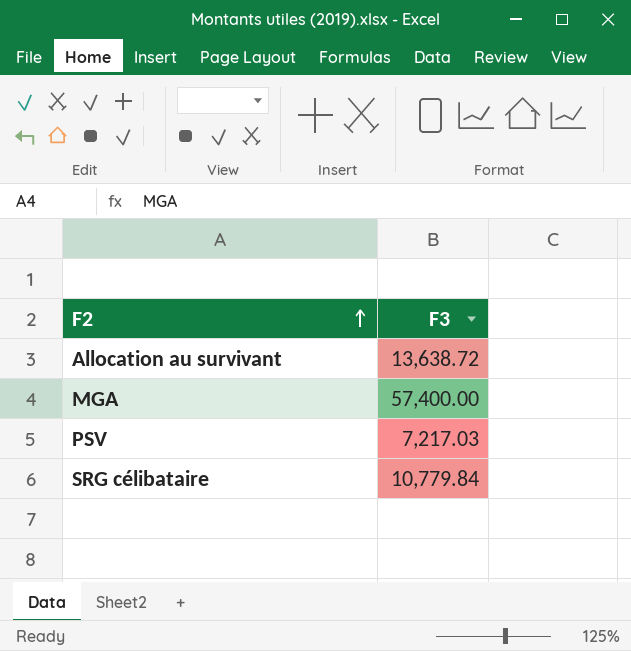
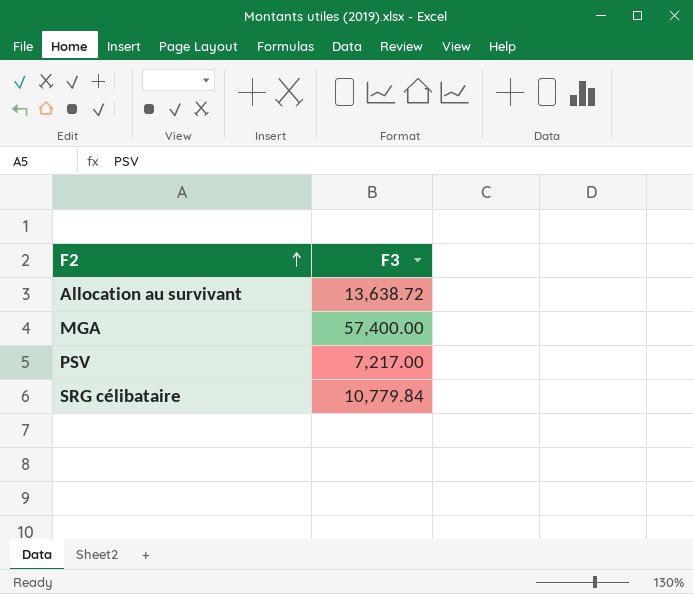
PSV | F3: 7,217.03 -> 7,217.00

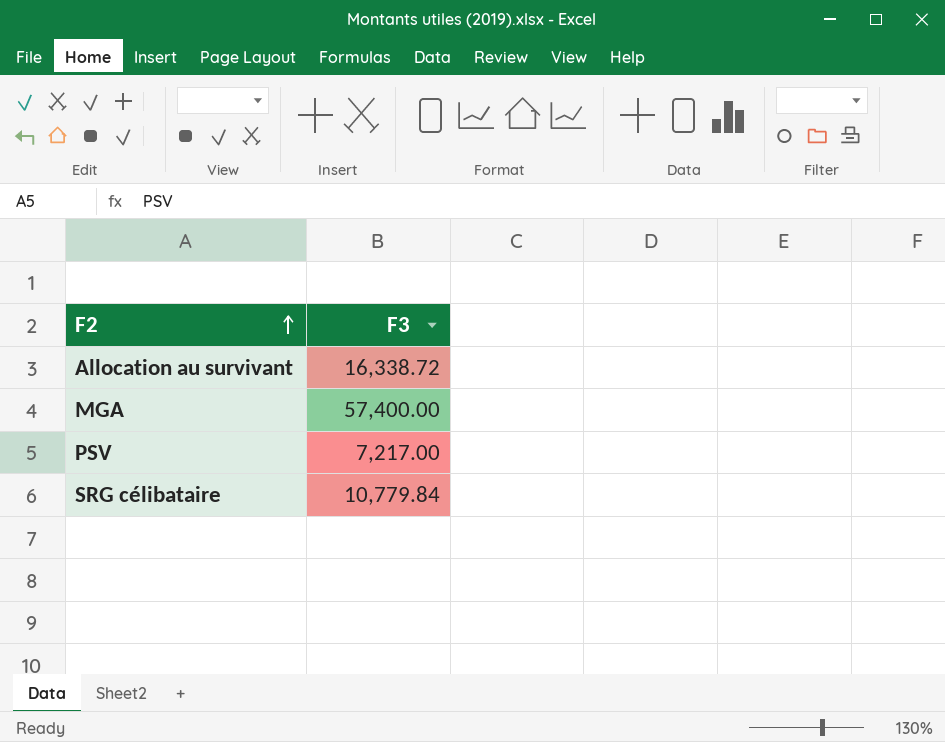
Allocation au survivant | F3: 13,638.72 -> 16,338.72

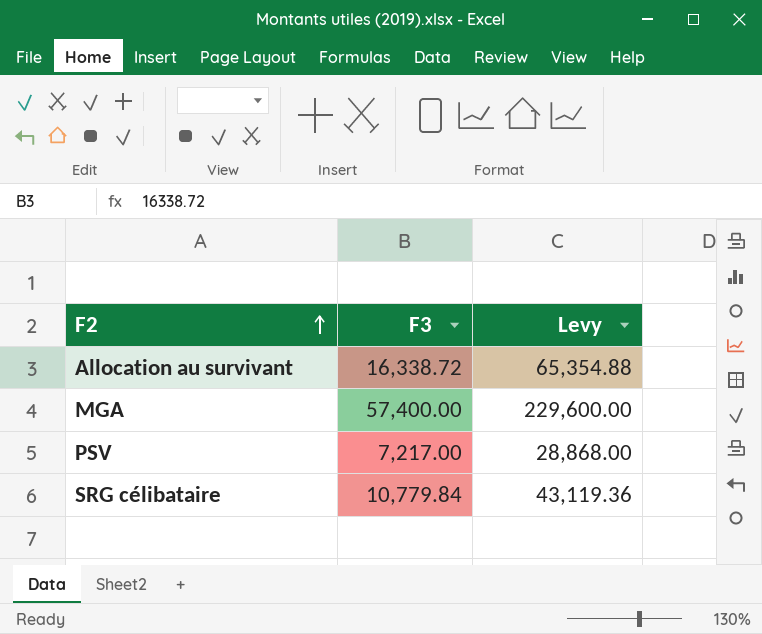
column Levy | formula: none -> [F3] * 4

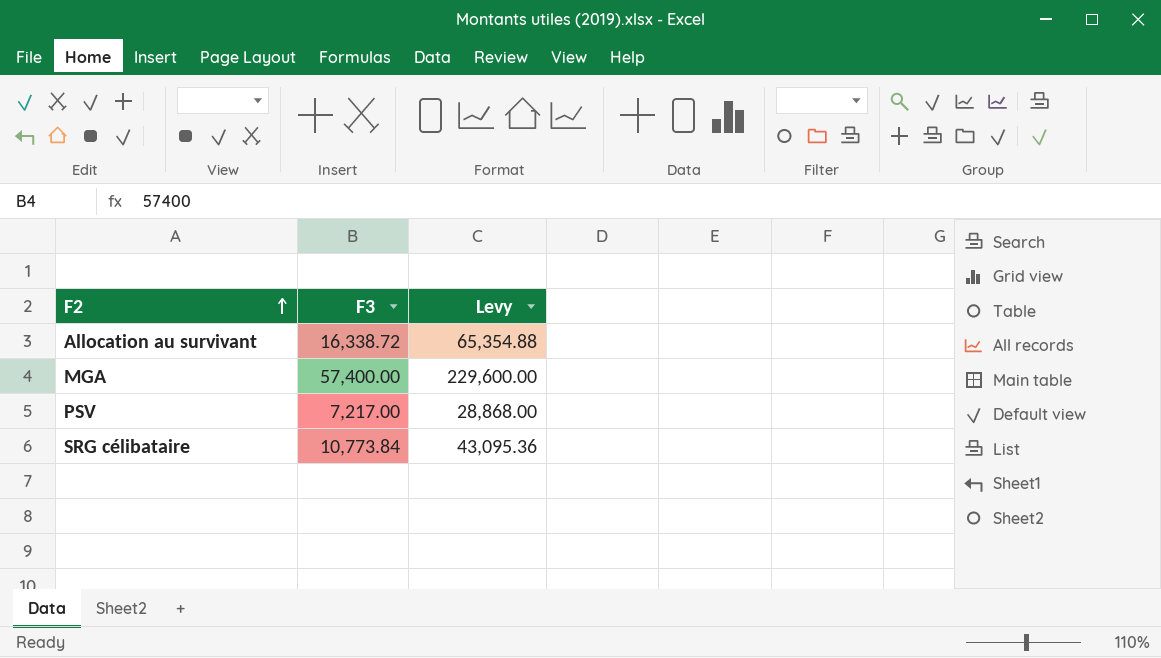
SRG célibataire | F3: 10,779.84 -> 10,773.84
SRG célibataire | Levy: 43,119.36 -> 43,095.36

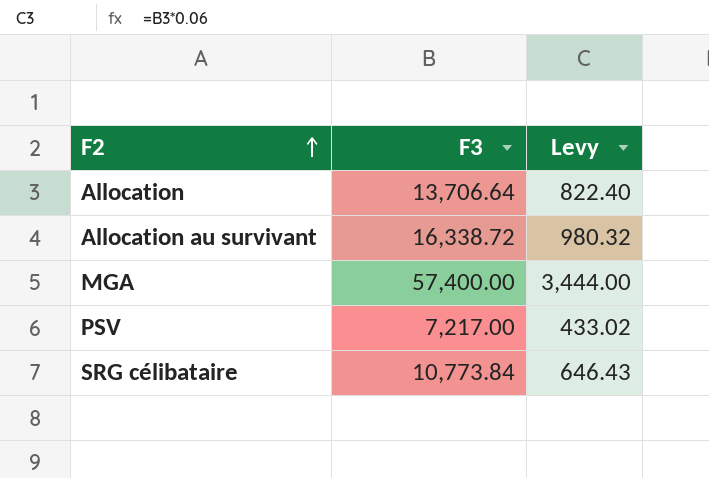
column Levy | formula: [F3] * 4 -> [F3] * 0.06
row Allocation: none -> 13,706.64 | 822.40

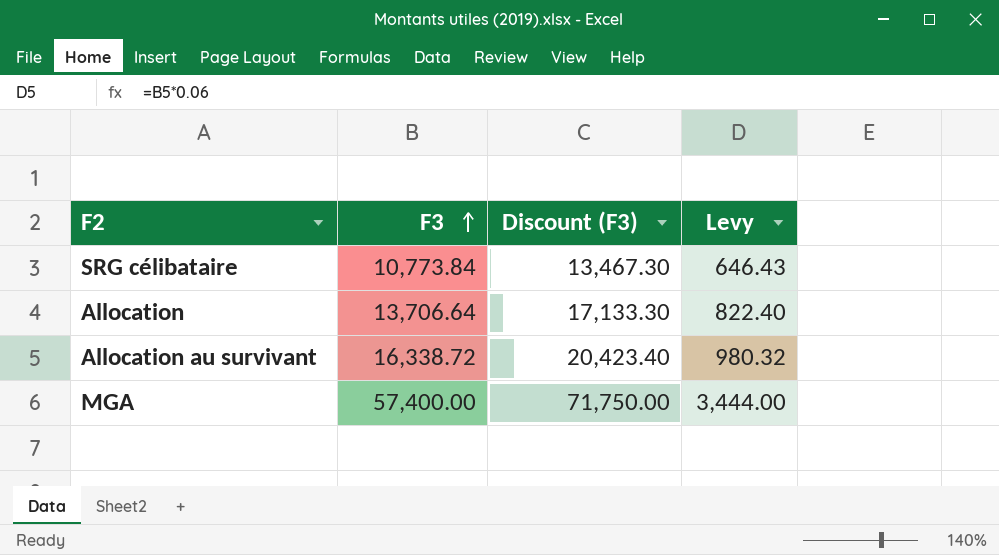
row order: F2 ascending -> F3 ascending
column Discount (F3) | formula: none -> [F3] * 1.25
row PSV: 7,217.00 | 433.02 -> none

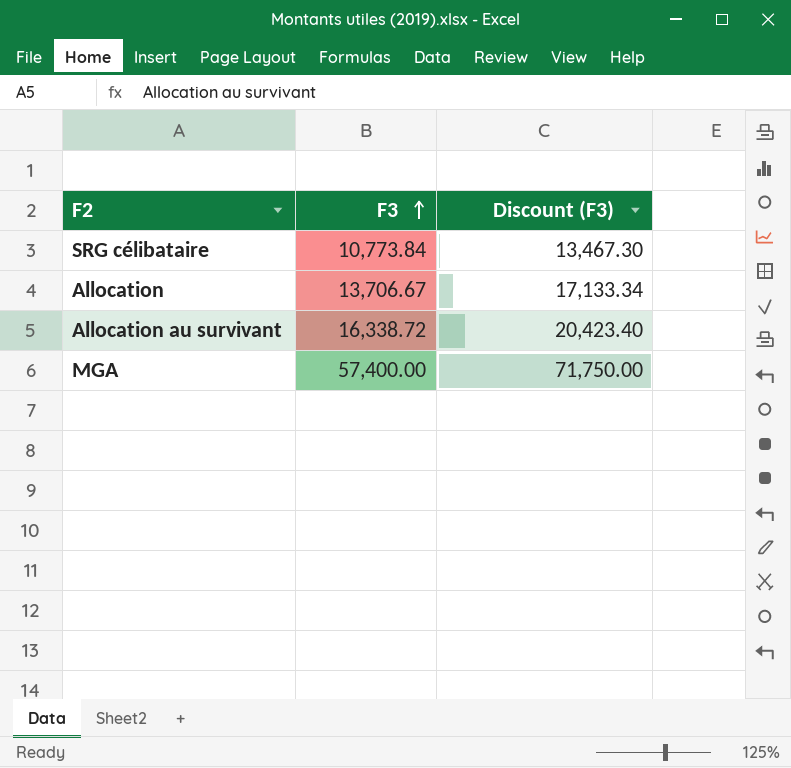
column Levy | formula: [F3] * 0.06 -> none
Allocation | F3: 13,706.64 -> 13,706.67
Allocation | Discount (F3): 17,133.30 -> 17,133.34

